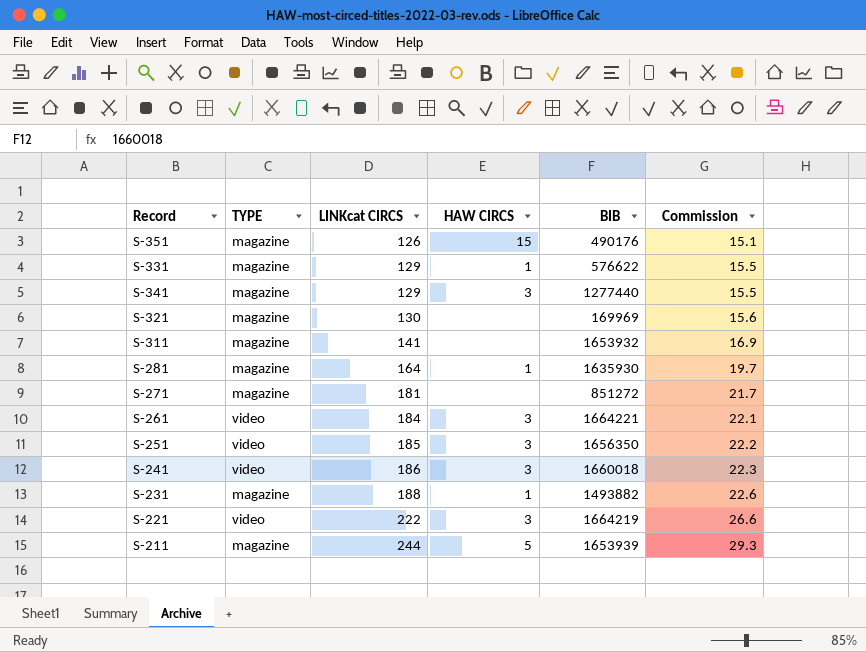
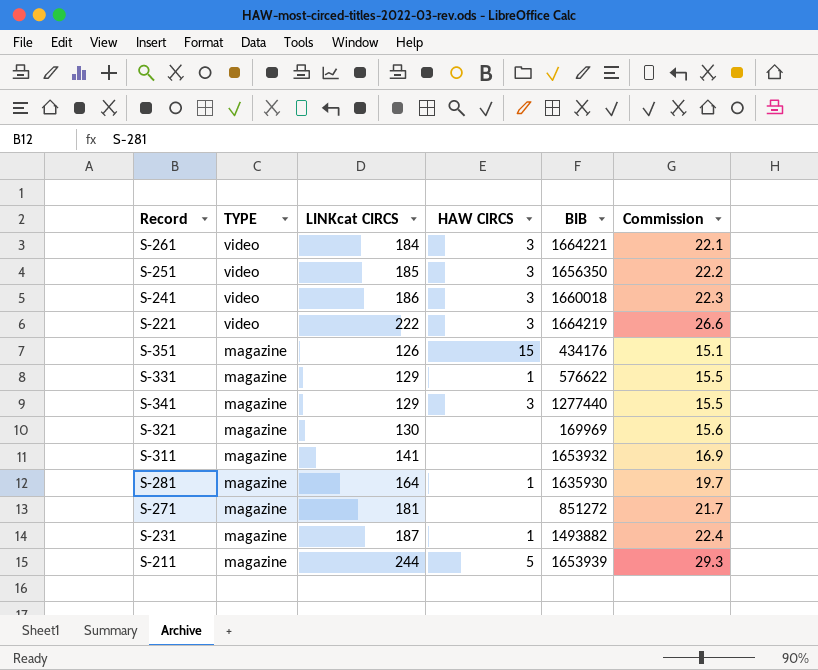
row order: LINKcat CIRCS ascending -> TYPE descending
S-351 | BIB: 490176 -> 434176
S-231 | LINKcat CIRCS: 188 -> 187
S-231 | Commission: 22.6 -> 22.4

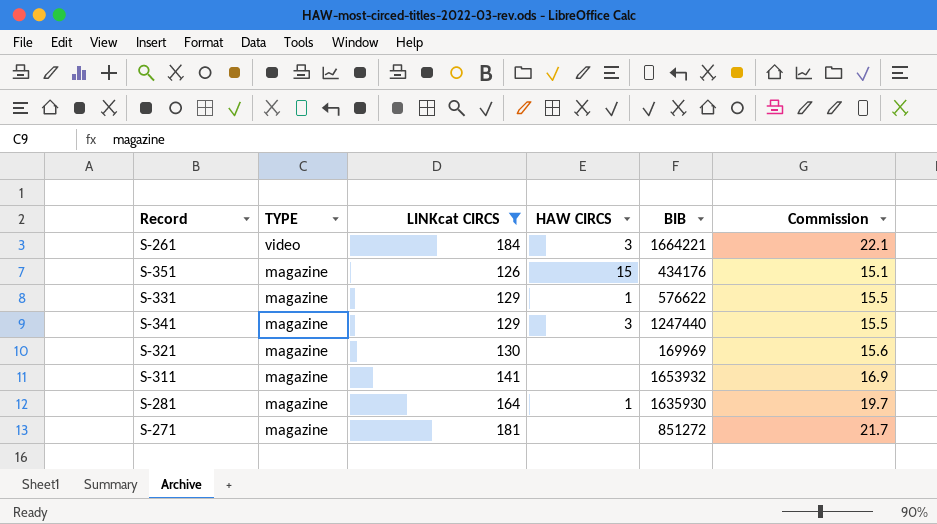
filter: none -> LINKcat CIRCS <= 184
S-341 | BIB: 1277440 -> 1247440

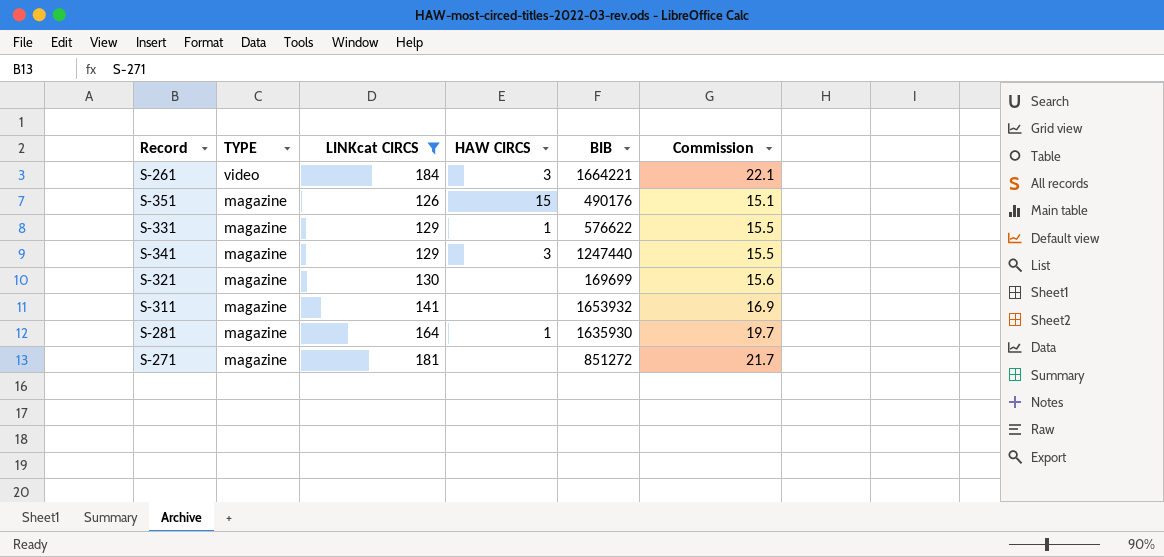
S-351 | BIB: 434176 -> 490176
S-321 | BIB: 169969 -> 169699

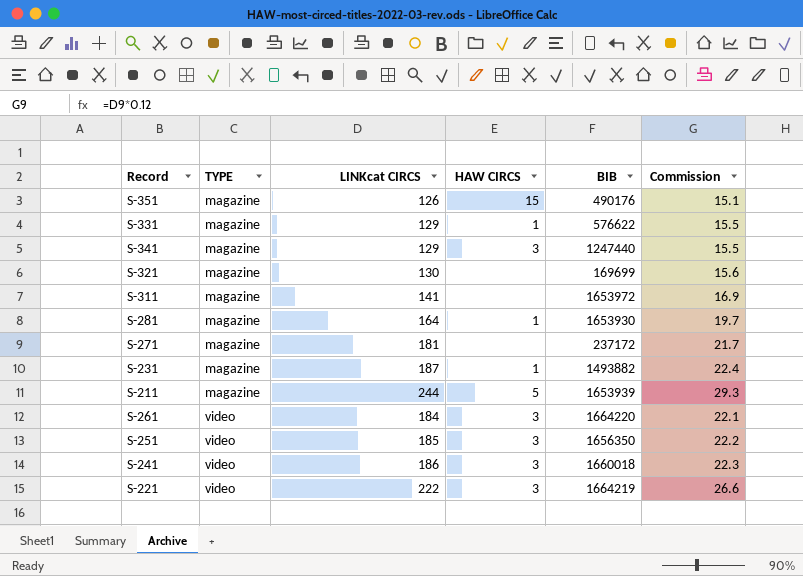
filter: LINKcat CIRCS <= 184 -> none
row order: TYPE descending -> TYPE ascending
S-311 | BIB: 1653932 -> 1653972
S-281 | BIB: 1635930 -> 1653930
S-271 | BIB: 851272 -> 237172
S-261 | BIB: 1664221 -> 1664220

